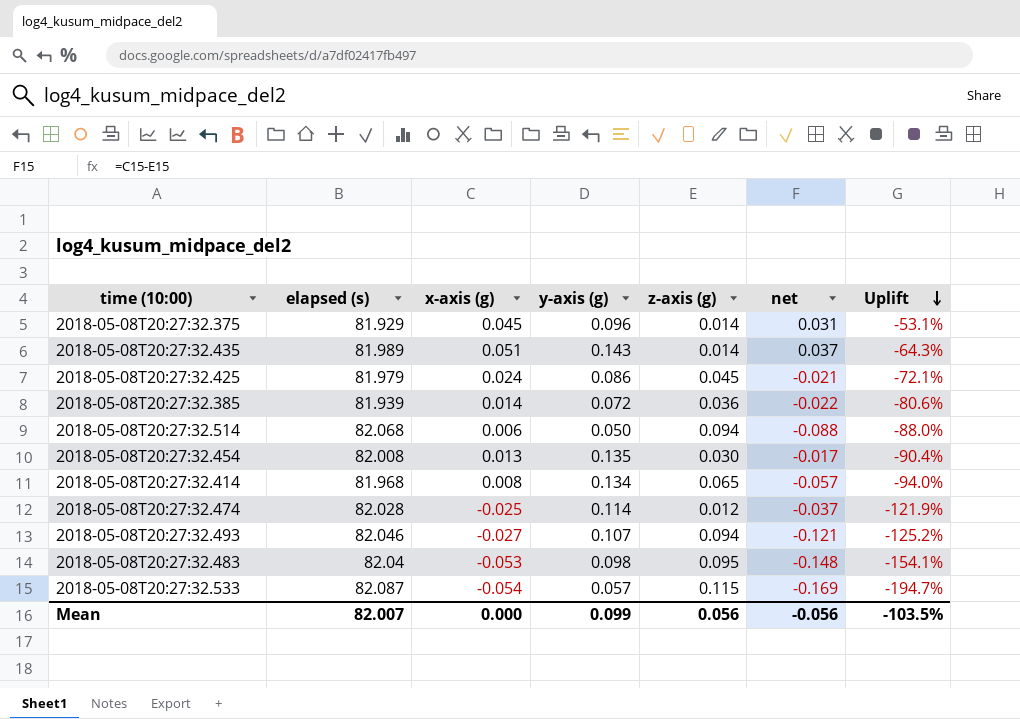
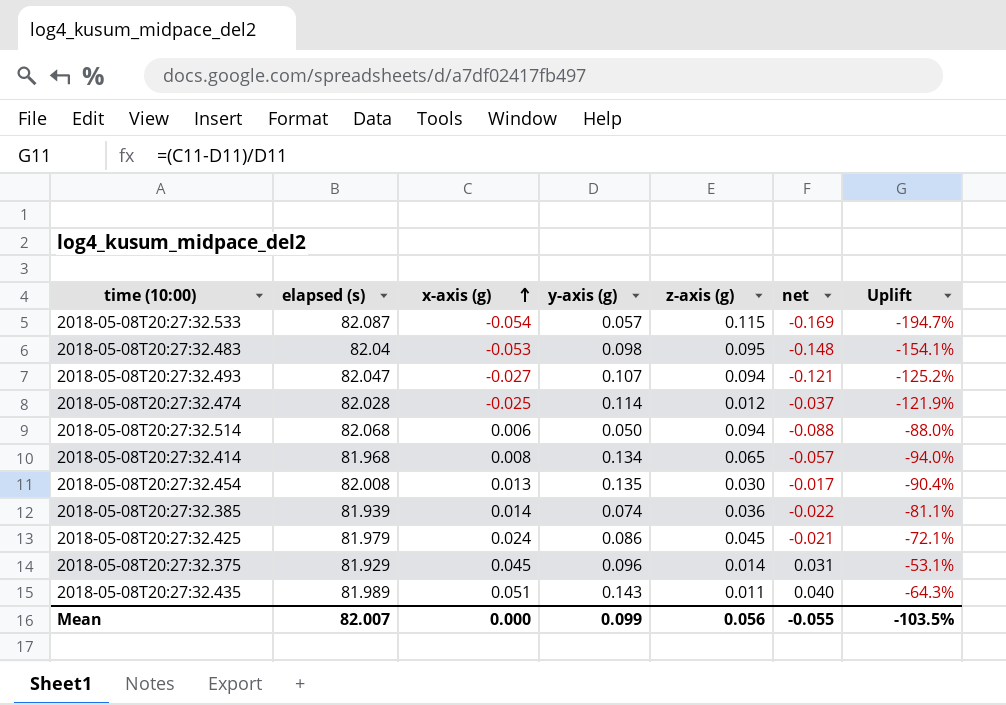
row order: Uplift descending -> x-axis (g) ascending
2018-05-08T20:27:32.493 | elapsed (s): 82.046 -> 82.047
2018-05-08T20:27:32.385 | y-axis (g): 0.072 -> 0.074
2018-05-08T20:27:32.385 | Uplift: -80.6% -> -81.1%
2018-05-08T20:27:32.435 | z-axis (g): 0.014 -> 0.011
2018-05-08T20:27:32.435 | net: 0.037 -> 0.040
Mean | net: -0.056 -> -0.055

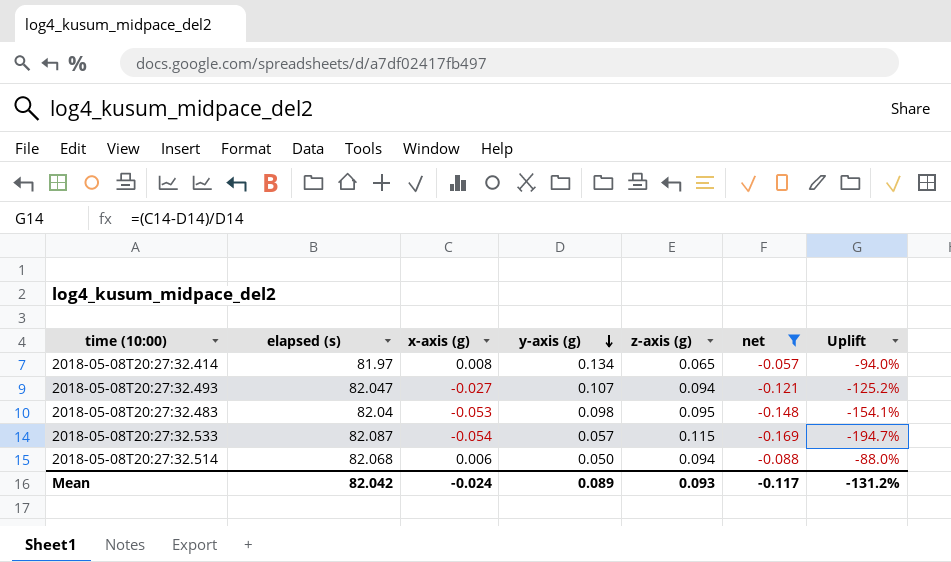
filter: none -> net <= -0.057
row order: x-axis (g) ascending -> y-axis (g) descending
2018-05-08T20:27:32.414 | elapsed (s): 81.968 -> 81.97
Mean | elapsed (s): 82.007 -> 82.042
Mean | x-axis (g): 0.000 -> -0.024
Mean | y-axis (g): 0.099 -> 0.089
Mean | z-axis (g): 0.056 -> 0.093
Mean | net: -0.055 -> -0.117
Mean | Uplift: -103.5% -> -131.2%

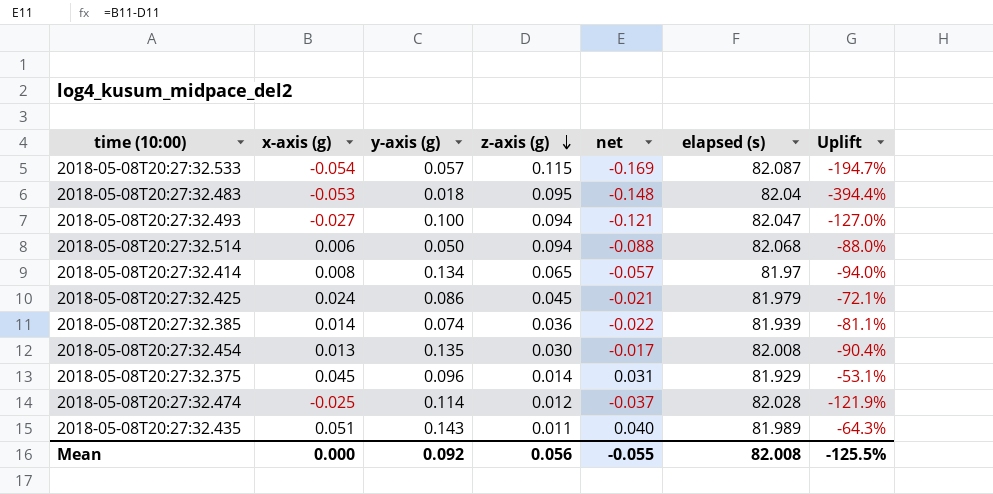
filter: net <= -0.057 -> none
row order: y-axis (g) descending -> z-axis (g) descending
column elapsed (s) | position: 2 -> 6
2018-05-08T20:27:32.483 | y-axis (g): 0.098 -> 0.018
2018-05-08T20:27:32.483 | Uplift: -154.1% -> -394.4%
2018-05-08T20:27:32.493 | y-axis (g): 0.107 -> 0.100
2018-05-08T20:27:32.493 | Uplift: -125.2% -> -127.0%
Mean | x-axis (g): -0.024 -> 0.000
Mean | y-axis (g): 0.089 -> 0.092
Mean | z-axis (g): 0.093 -> 0.056
Mean | net: -0.117 -> -0.055
Mean | elapsed (s): 82.042 -> 82.008
Mean | Uplift: -131.2% -> -125.5%

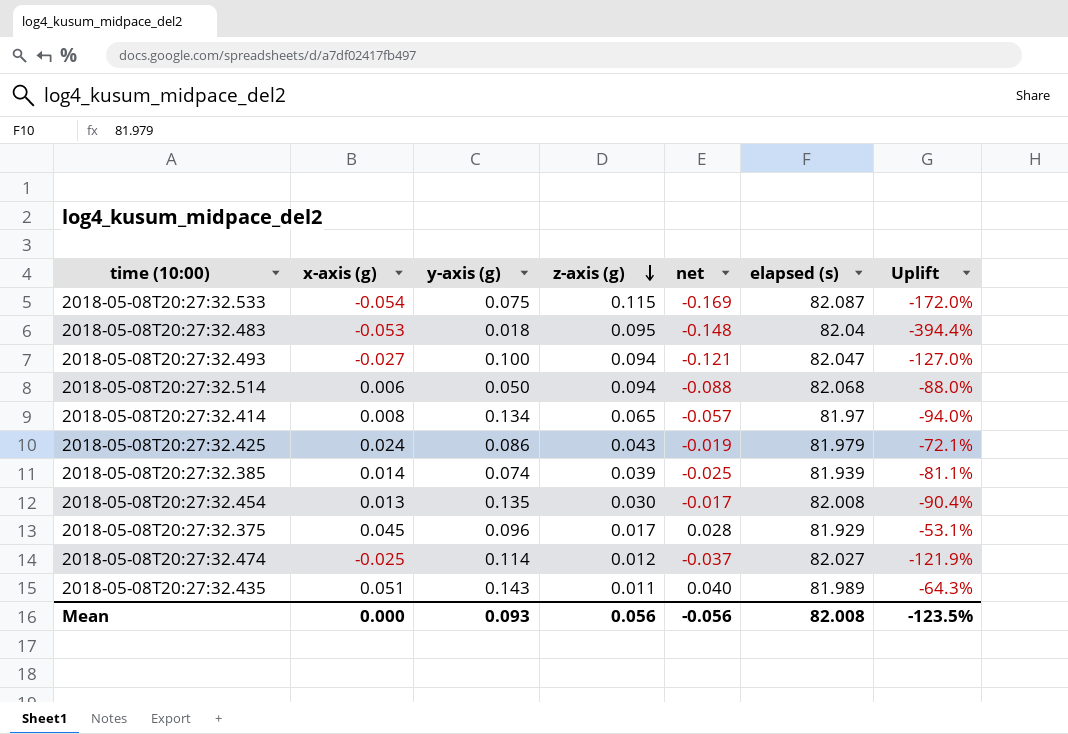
2018-05-08T20:27:32.533 | y-axis (g): 0.057 -> 0.075
2018-05-08T20:27:32.533 | Uplift: -194.7% -> -172.0%
2018-05-08T20:27:32.425 | z-axis (g): 0.045 -> 0.043
2018-05-08T20:27:32.425 | net: -0.021 -> -0.019
2018-05-08T20:27:32.385 | z-axis (g): 0.036 -> 0.039
2018-05-08T20:27:32.385 | net: -0.022 -> -0.025
2018-05-08T20:27:32.375 | z-axis (g): 0.014 -> 0.017
2018-05-08T20:27:32.375 | net: 0.031 -> 0.028
2018-05-08T20:27:32.474 | elapsed (s): 82.028 -> 82.027
Mean | y-axis (g): 0.092 -> 0.093
Mean | net: -0.055 -> -0.056
Mean | Uplift: -125.5% -> -123.5%

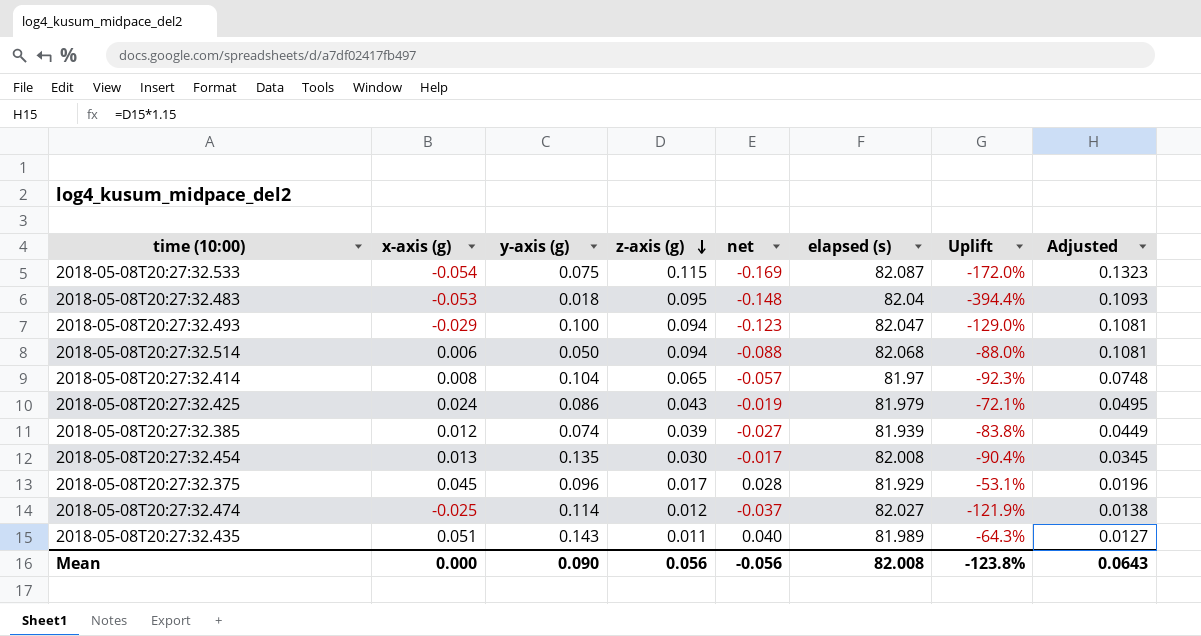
column Adjusted | formula: none -> [z-axis (g)] * 1.15
2018-05-08T20:27:32.493 | x-axis (g): -0.027 -> -0.029
2018-05-08T20:27:32.493 | net: -0.121 -> -0.123
2018-05-08T20:27:32.493 | Uplift: -127.0% -> -129.0%
2018-05-08T20:27:32.414 | y-axis (g): 0.134 -> 0.104
2018-05-08T20:27:32.414 | Uplift: -94.0% -> -92.3%
2018-05-08T20:27:32.385 | x-axis (g): 0.014 -> 0.012
2018-05-08T20:27:32.385 | net: -0.025 -> -0.027
2018-05-08T20:27:32.385 | Uplift: -81.1% -> -83.8%
Mean | y-axis (g): 0.093 -> 0.090
Mean | Uplift: -123.5% -> -123.8%

